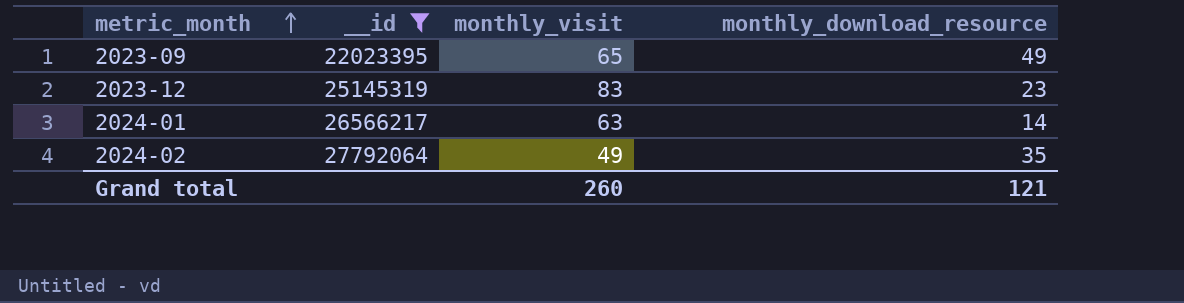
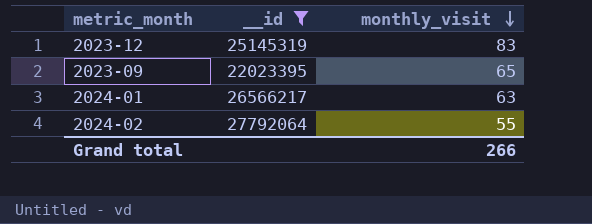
row order: metric_month ascending -> monthly_visit descending
column monthly_download_resource | position: 4 -> none
2024-02 | monthly_visit: 49 -> 55
Grand total | monthly_visit: 260 -> 266

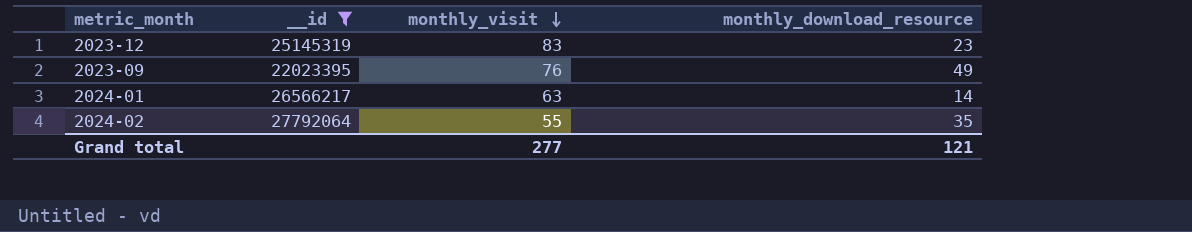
column monthly_download_resource | position: none -> 4
2023-09 | monthly_visit: 65 -> 76
Grand total | monthly_visit: 266 -> 277

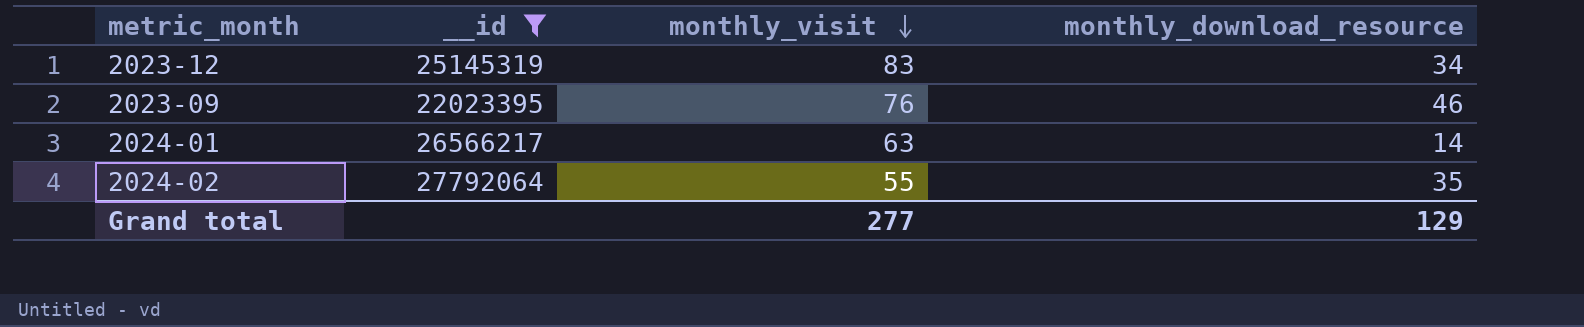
2023-12 | monthly_download_resource: 23 -> 34
2023-09 | monthly_download_resource: 49 -> 46
Grand total | monthly_download_resource: 121 -> 129

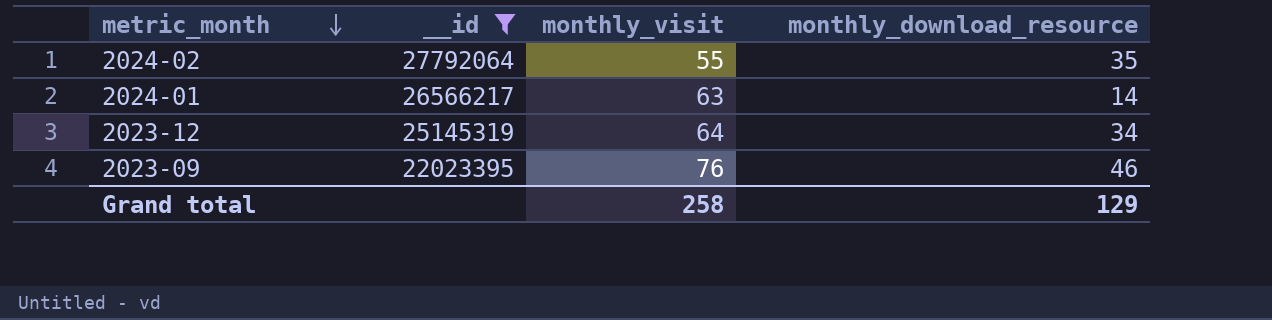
row order: monthly_visit descending -> metric_month descending
2023-12 | monthly_visit: 83 -> 64
Grand total | monthly_visit: 277 -> 258

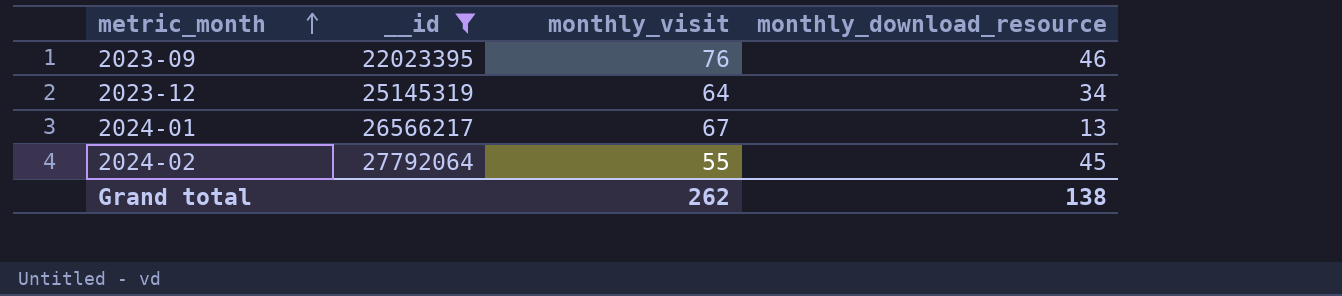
row order: metric_month descending -> metric_month ascending
2024-01 | monthly_visit: 63 -> 67
2024-01 | monthly_download_resource: 14 -> 13
2024-02 | monthly_download_resource: 35 -> 45
Grand total | monthly_visit: 258 -> 262
Grand total | monthly_download_resource: 129 -> 138

